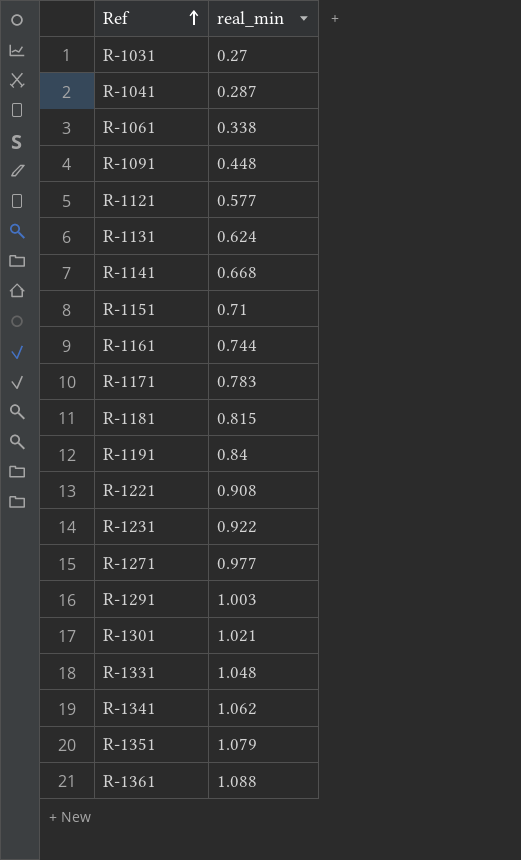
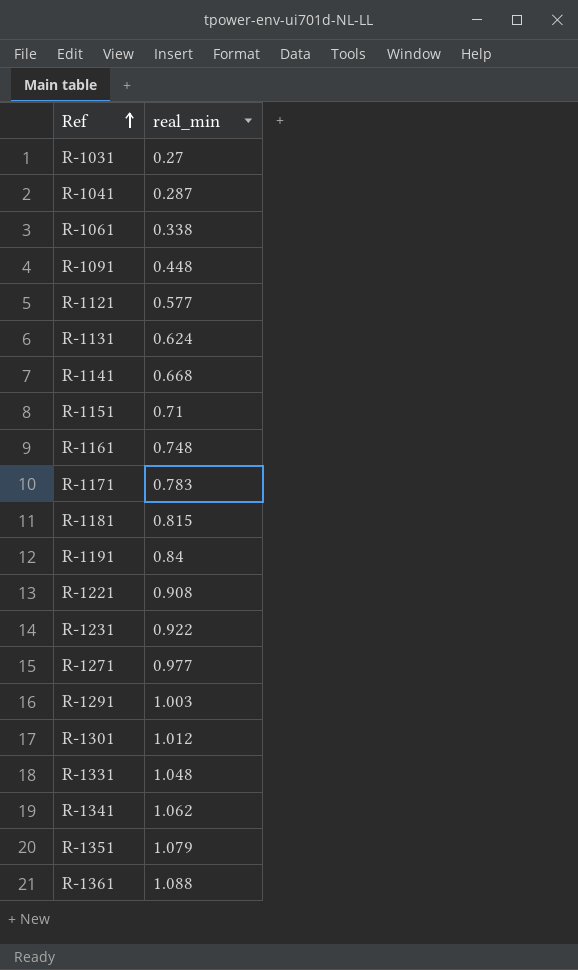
R-1161 | real_min: 0.744 -> 0.748
R-1301 | real_min: 1.021 -> 1.012

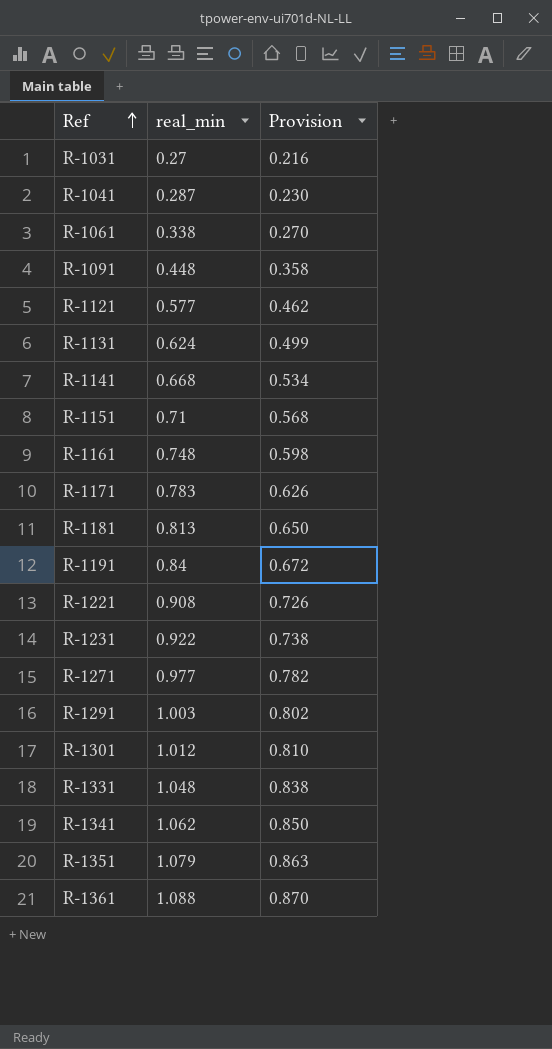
column Provision | formula: none -> [real_min] * 0.8
R-1181 | real_min: 0.815 -> 0.813

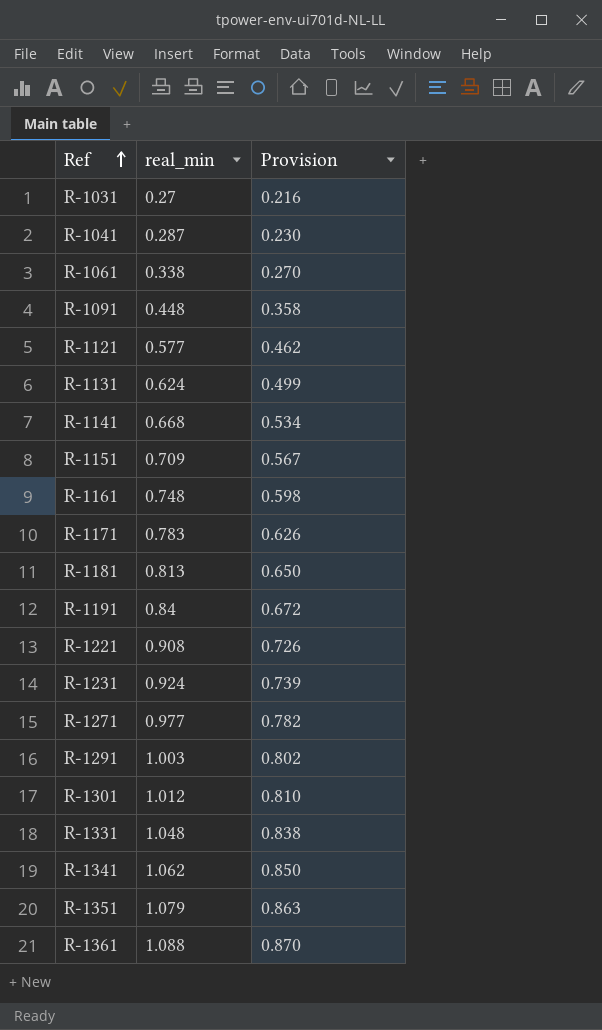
R-1151 | real_min: 0.71 -> 0.709
R-1151 | Provision: 0.568 -> 0.567
R-1231 | real_min: 0.922 -> 0.924
R-1231 | Provision: 0.738 -> 0.739

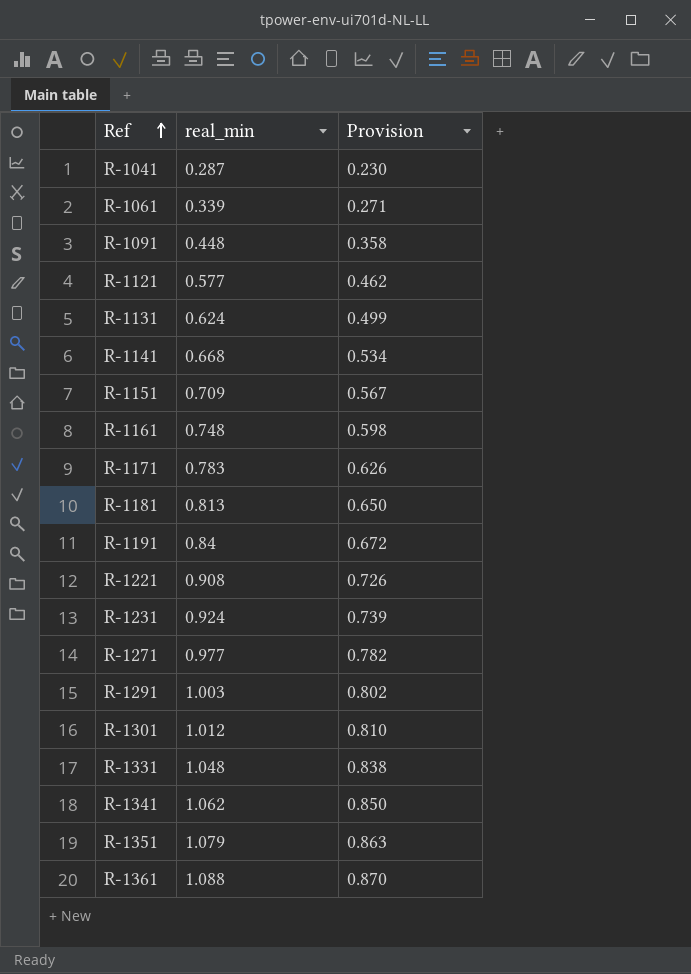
row R-1031: 0.27 | 0.216 -> none
R-1061 | real_min: 0.338 -> 0.339
R-1061 | Provision: 0.270 -> 0.271

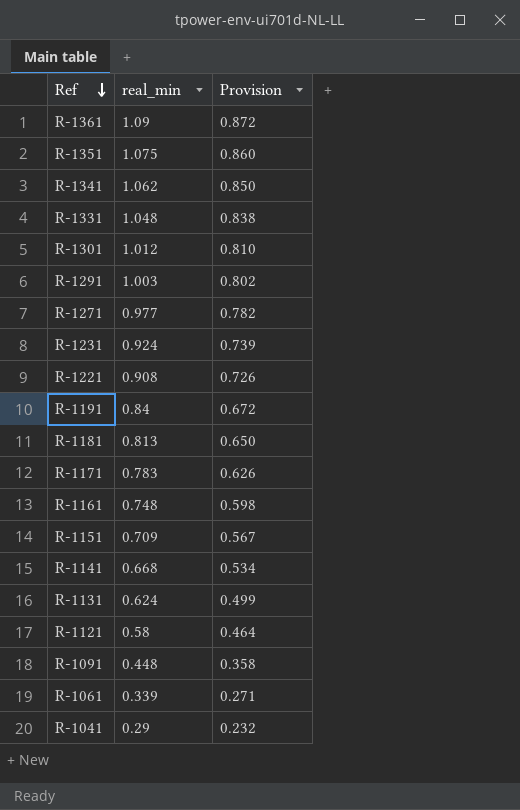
row order: Ref ascending -> Ref descending
R-1361 | real_min: 1.088 -> 1.09
R-1361 | Provision: 0.870 -> 0.872
R-1351 | real_min: 1.079 -> 1.075
R-1351 | Provision: 0.863 -> 0.860
R-1121 | real_min: 0.577 -> 0.58
R-1121 | Provision: 0.462 -> 0.464
R-1041 | real_min: 0.287 -> 0.29
R-1041 | Provision: 0.230 -> 0.232

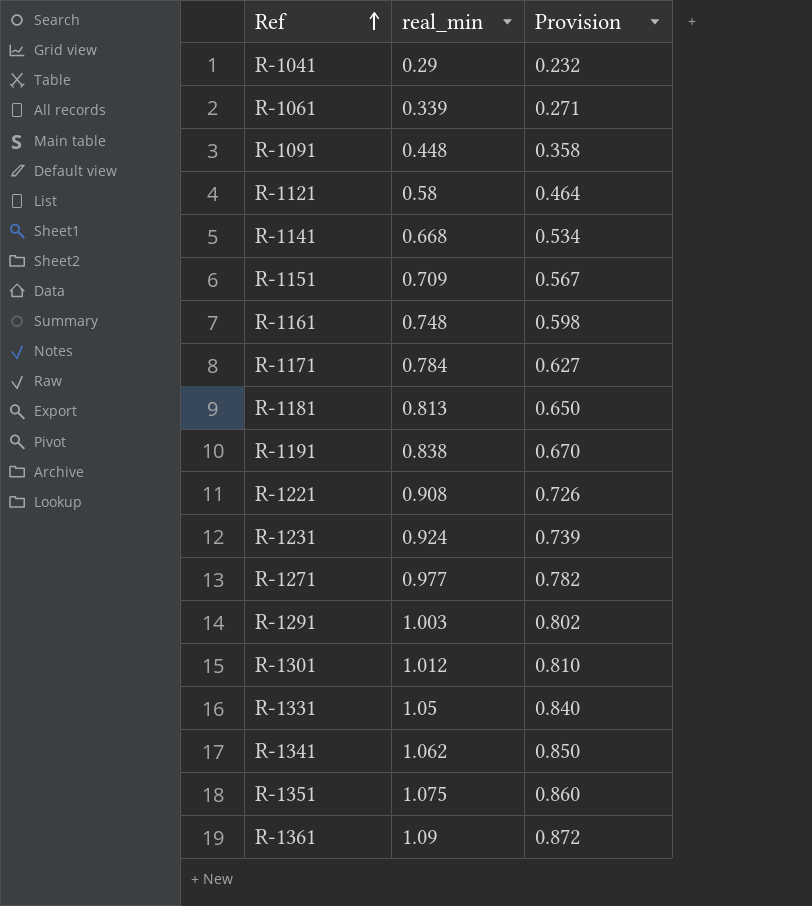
row order: Ref descending -> Ref ascending
row R-1131: 0.624 | 0.499 -> none
R-1171 | real_min: 0.783 -> 0.784
R-1171 | Provision: 0.626 -> 0.627
R-1191 | real_min: 0.84 -> 0.838
R-1191 | Provision: 0.672 -> 0.670
R-1331 | real_min: 1.048 -> 1.05
R-1331 | Provision: 0.838 -> 0.840

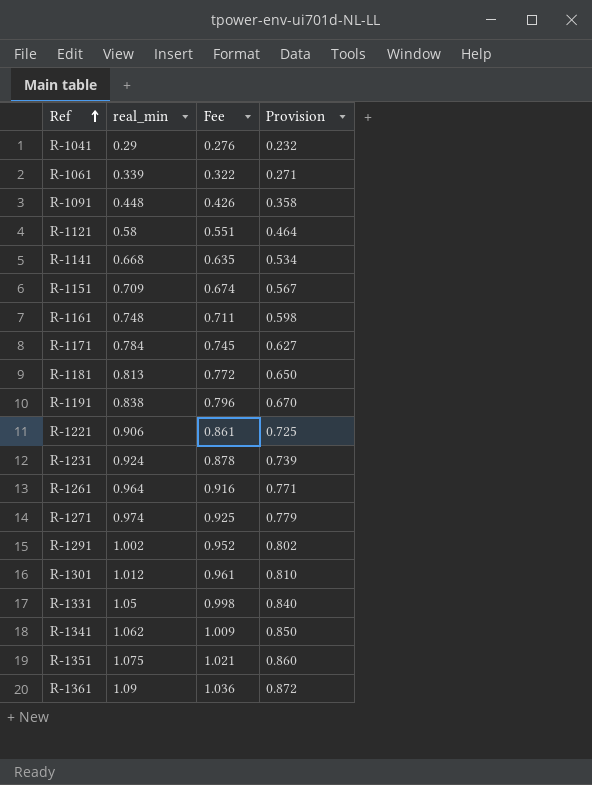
column Fee | formula: none -> [real_min] * 0.95
R-1221 | real_min: 0.908 -> 0.906
R-1221 | Provision: 0.726 -> 0.725
row R-1261: none -> 0.964 | 0.916 | 0.771
R-1271 | real_min: 0.977 -> 0.974
R-1271 | Provision: 0.782 -> 0.779
R-1291 | real_min: 1.003 -> 1.002

